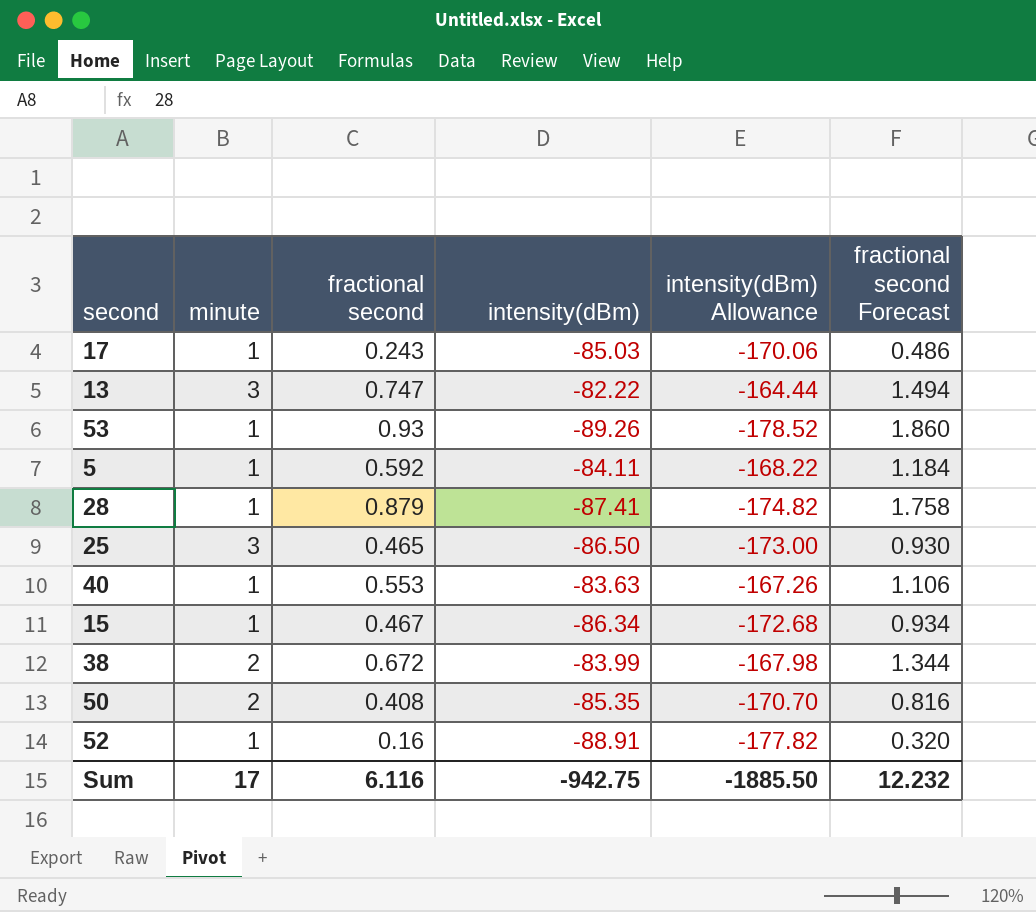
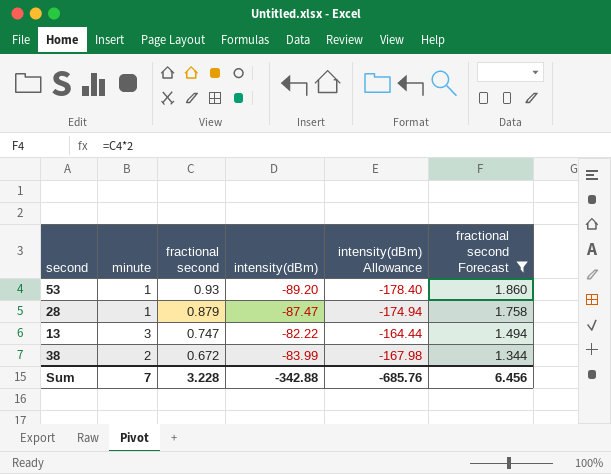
filter: none -> fractional second Forecast >= 1.344
row order: none -> fractional second descending
53 | intensity(dBm): -89.26 -> -89.20
53 | intensity(dBm) Allowance: -178.52 -> -178.40
28 | intensity(dBm): -87.41 -> -87.47
28 | intensity(dBm) Allowance: -174.82 -> -174.94
Sum | minute: 17 -> 7
Sum | fractional second: 6.116 -> 3.228
Sum | intensity(dBm): -942.75 -> -342.88
Sum | intensity(dBm) Allowance: -1885.50 -> -685.76
Sum | fractional second Forecast: 12.232 -> 6.456

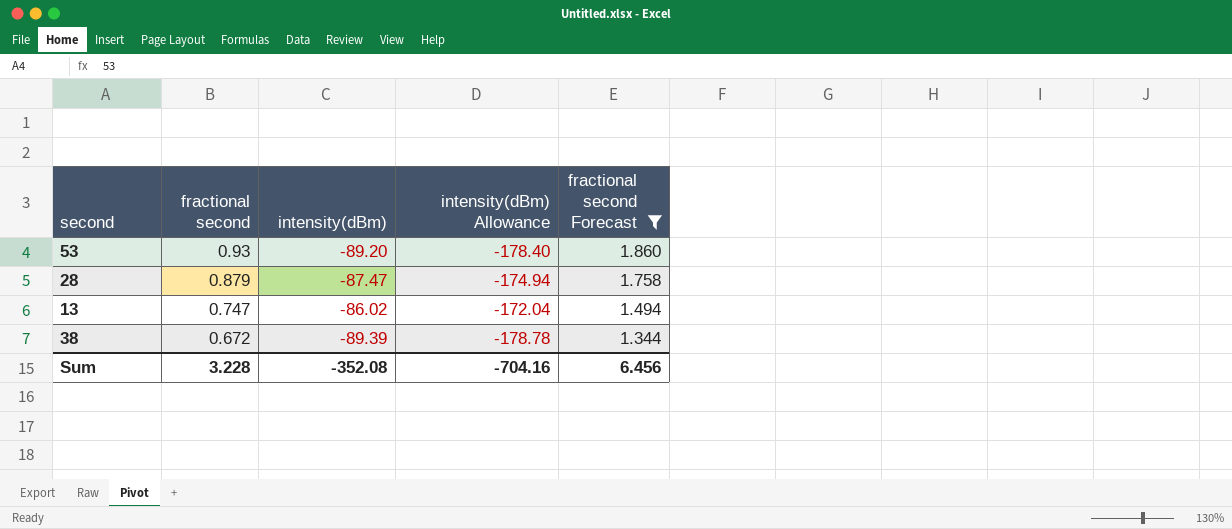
column minute | position: 2 -> none
13 | intensity(dBm): -82.22 -> -86.02
13 | intensity(dBm) Allowance: -164.44 -> -172.04
38 | intensity(dBm): -83.99 -> -89.39
38 | intensity(dBm) Allowance: -167.98 -> -178.78
Sum | intensity(dBm): -342.88 -> -352.08
Sum | intensity(dBm) Allowance: -685.76 -> -704.16

